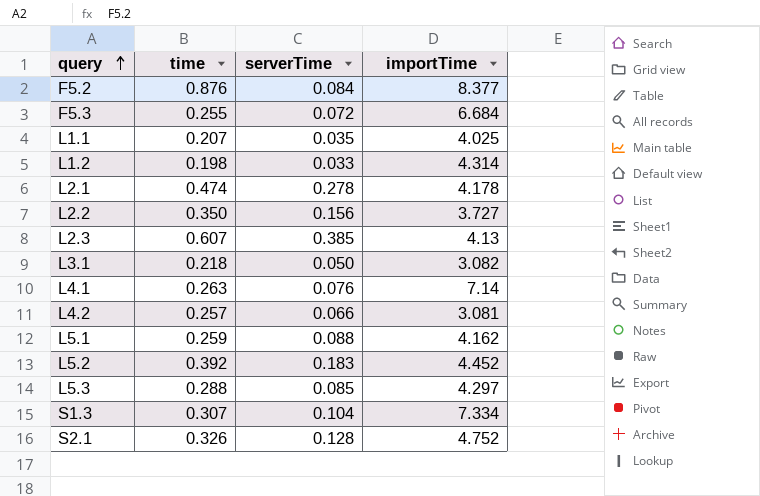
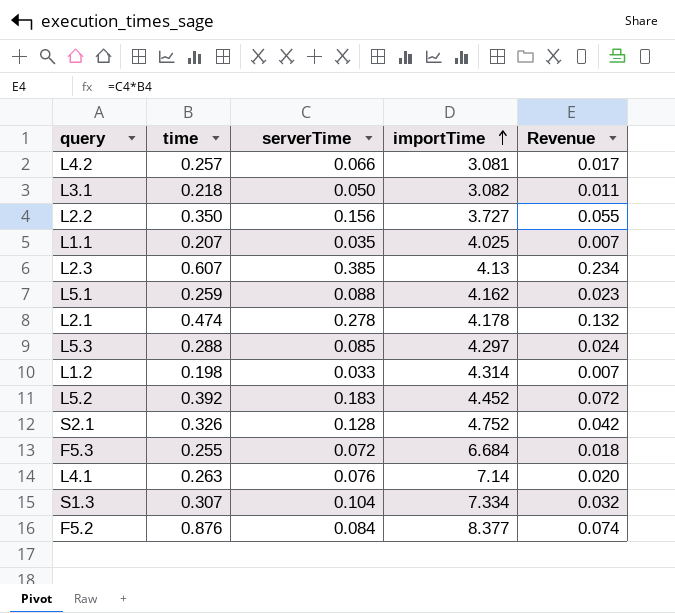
row order: query ascending -> importTime ascending
column Revenue | formula: none -> [time] * [serverTime]

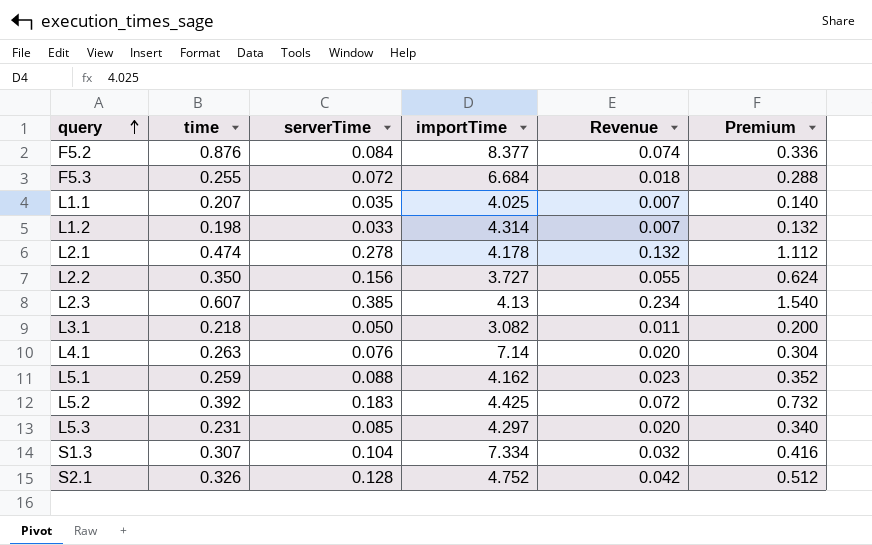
row order: importTime ascending -> query ascending
column Premium | formula: none -> [serverTime] * 4
row L4.2: 0.257 | 0.066 | 3.081 | 0.017 -> none
L5.2 | importTime: 4.452 -> 4.425
L5.3 | time: 0.288 -> 0.231
L5.3 | Revenue: 0.024 -> 0.020

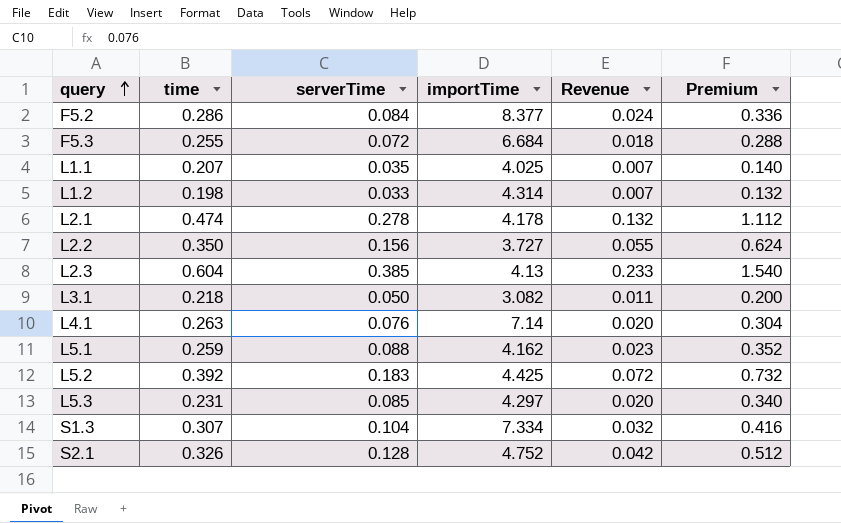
F5.2 | time: 0.876 -> 0.286
F5.2 | Revenue: 0.074 -> 0.024
L2.3 | time: 0.607 -> 0.604
L2.3 | Revenue: 0.234 -> 0.233

